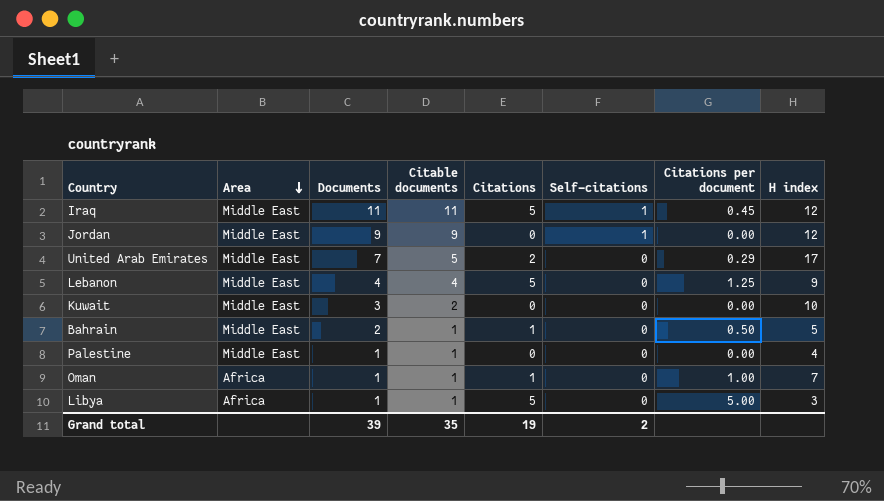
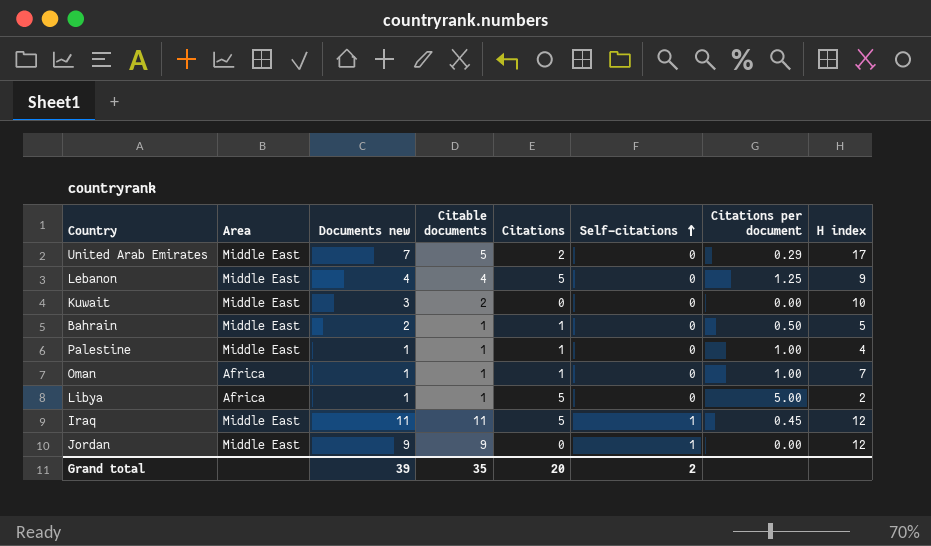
row order: Area descending -> Self-citations ascending
column name: Documents -> Documents new
Palestine | Citations: 0 -> 1
Palestine | Citations per document: 0.00 -> 1.00
Libya | H index: 3 -> 2
Grand total | Citations: 19 -> 20

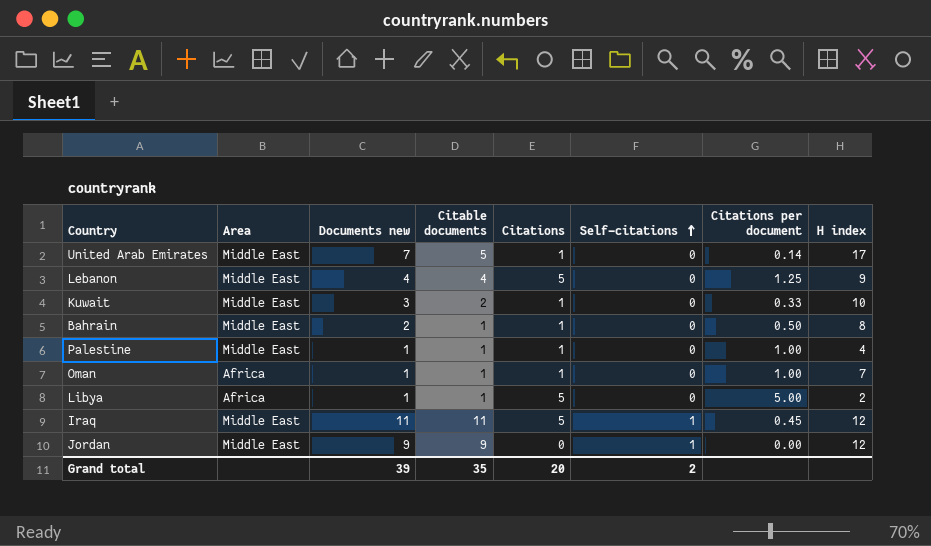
United Arab Emirates | Citations: 2 -> 1
United Arab Emirates | Citations per document: 0.29 -> 0.14
Kuwait | Citations: 0 -> 1
Kuwait | Citations per document: 0.00 -> 0.33
Bahrain | H index: 5 -> 8

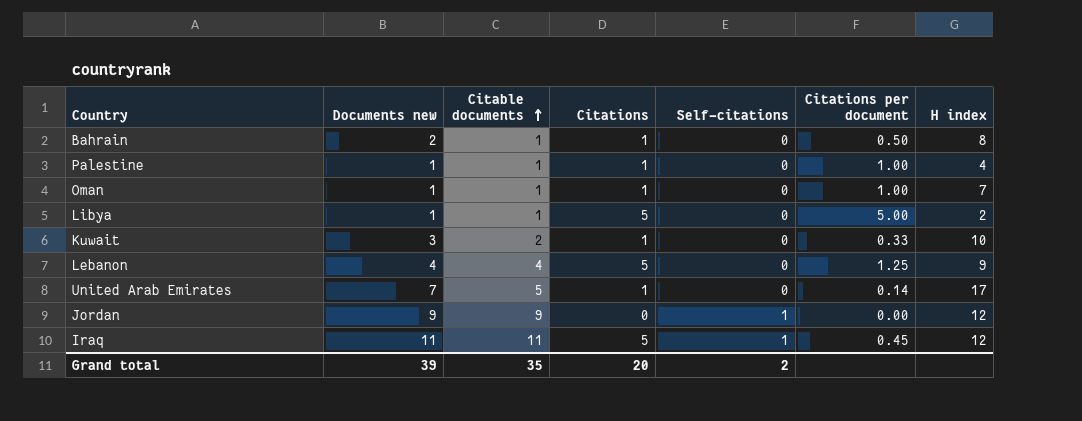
row order: Self-citations ascending -> Citable documents ascending
column Area | position: 2 -> none

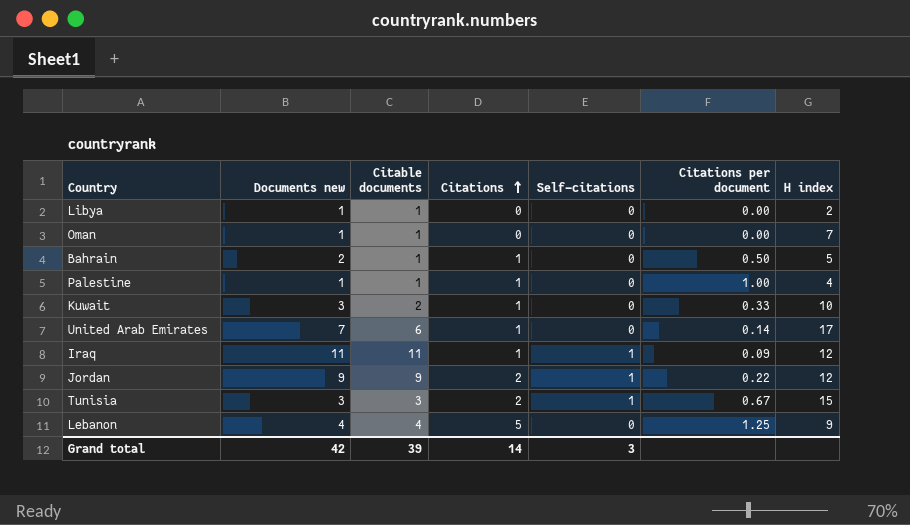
row order: Citable documents ascending -> Citations ascending
Libya | Citations: 5 -> 0
Libya | Citations per document: 5.00 -> 0.00
Oman | Citations: 1 -> 0
Oman | Citations per document: 1.00 -> 0.00
Bahrain | H index: 8 -> 5
United Arab Emirates | Citable documents: 5 -> 6
Iraq | Citations: 5 -> 1
Iraq | Citations per document: 0.45 -> 0.09
Jordan | Citations: 0 -> 2
Jordan | Citations per document: 0.00 -> 0.22
row Tunisia: none -> 3 | 3 | 2 | 1 | 0.67 | 15
Grand total | Documents new: 39 -> 42
Grand total | Citable documents: 35 -> 39
Grand total | Citations: 20 -> 14
Grand total | Self-citations: 2 -> 3

